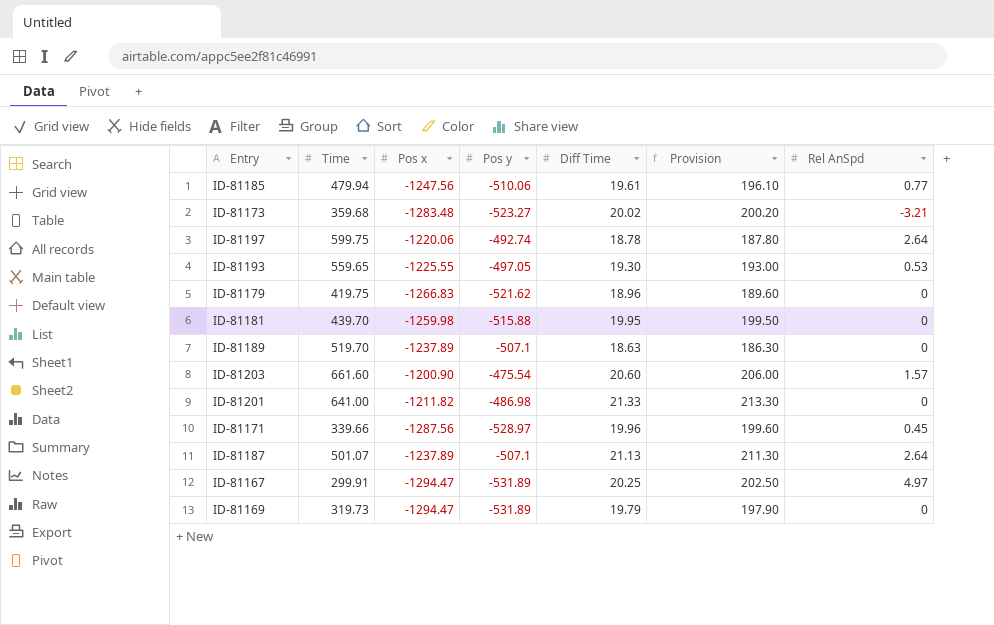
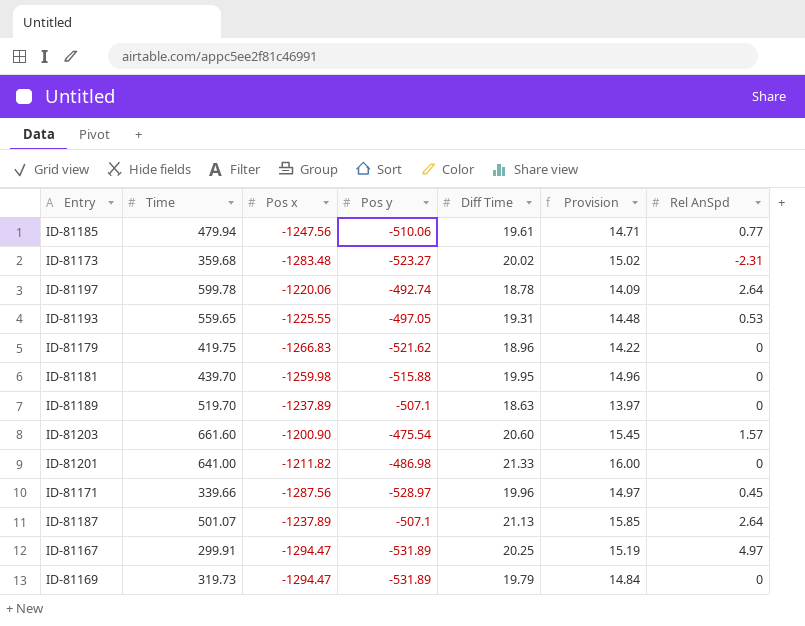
column Provision | formula: [Diff Time] * 10 -> [Diff Time] * 0.75
ID-81173 | Rel AnSpd: -3.21 -> -2.31
ID-81197 | Time: 599.75 -> 599.78
ID-81193 | Diff Time: 19.30 -> 19.31

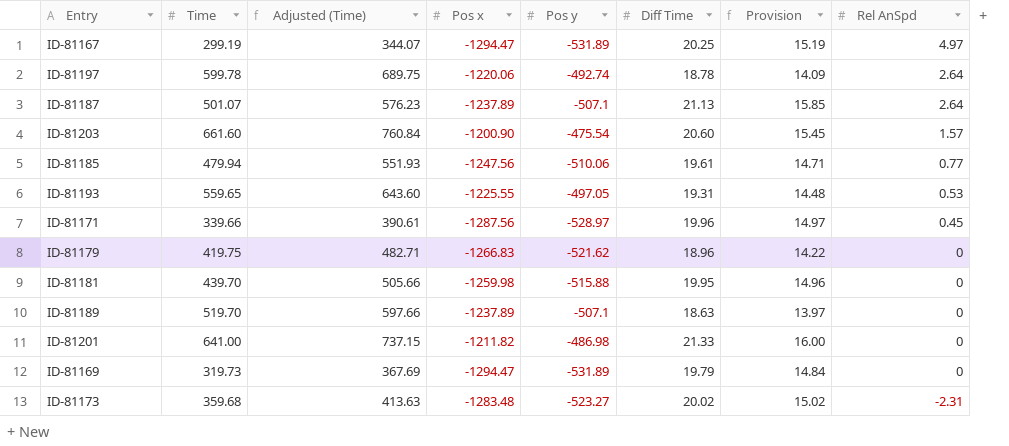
row order: none -> Rel AnSpd descending
column Adjusted (Time) | formula: none -> [Time] * 1.15
ID-81167 | Time: 299.91 -> 299.19

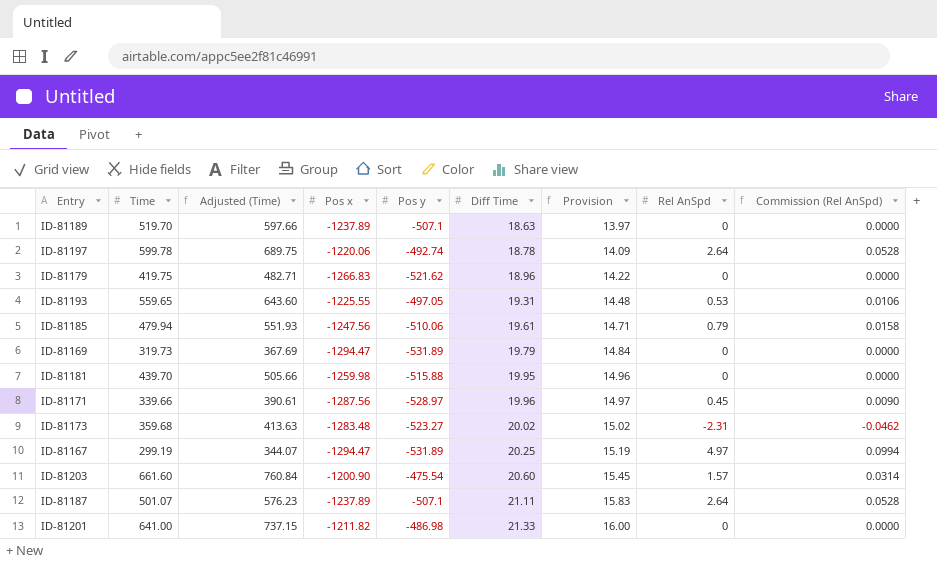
row order: Rel AnSpd descending -> Diff Time ascending
column Commission (Rel AnSpd) | formula: none -> [Rel AnSpd] * 0.02
ID-81185 | Rel AnSpd: 0.77 -> 0.79
ID-81187 | Diff Time: 21.13 -> 21.11
ID-81187 | Provision: 15.85 -> 15.83

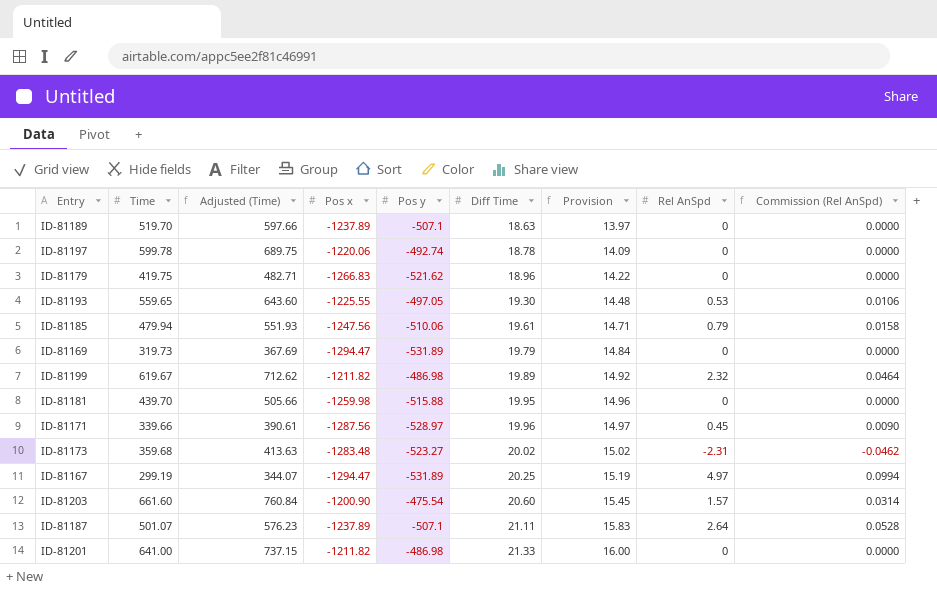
ID-81197 | Rel AnSpd: 2.64 -> 0
ID-81197 | Commission (Rel AnSpd): 0.0528 -> 0.0000
ID-81193 | Diff Time: 19.31 -> 19.30
row ID-81199: none -> 619.67 | 712.62 | -1211.82 | -486.98 | 19.89 | 14.92 | 2.32 | 0.0464

